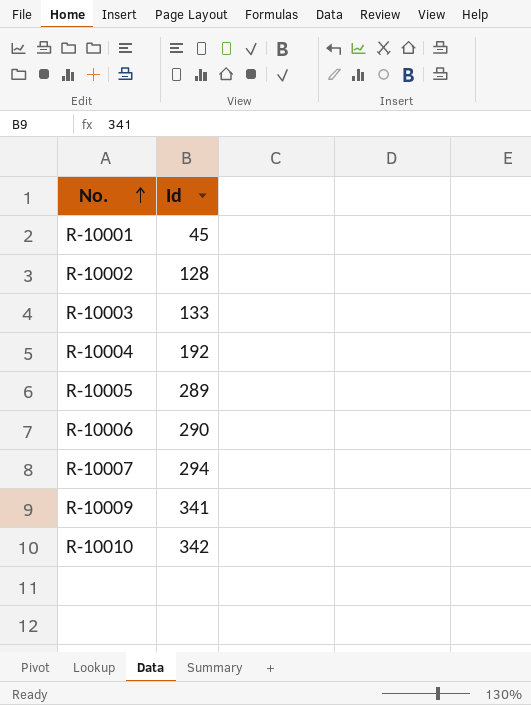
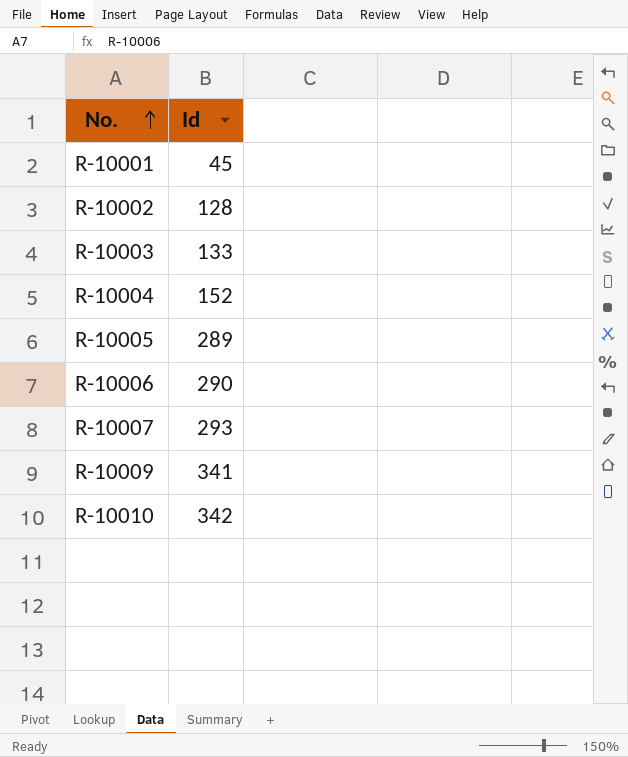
R-10004 | Id: 192 -> 152
R-10007 | Id: 294 -> 293

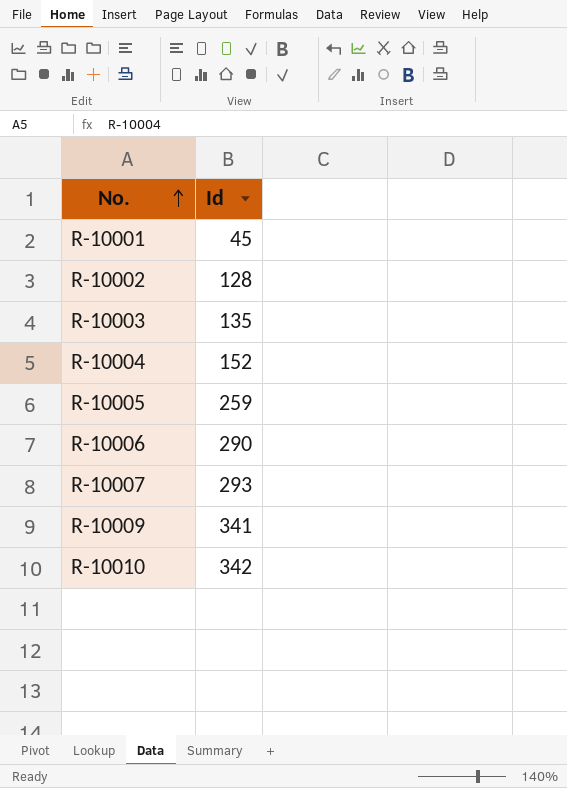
R-10003 | Id: 133 -> 135
R-10005 | Id: 289 -> 259

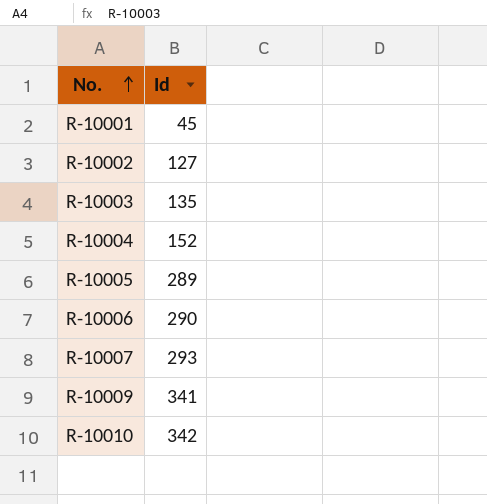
R-10002 | Id: 128 -> 127
R-10005 | Id: 259 -> 289

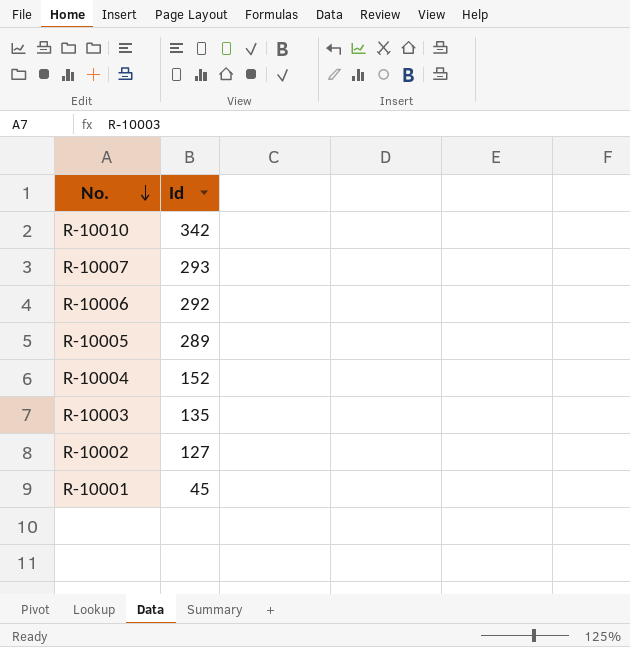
row order: No. ascending -> No. descending
row R-10009: 341 -> none
R-10006 | Id: 290 -> 292

